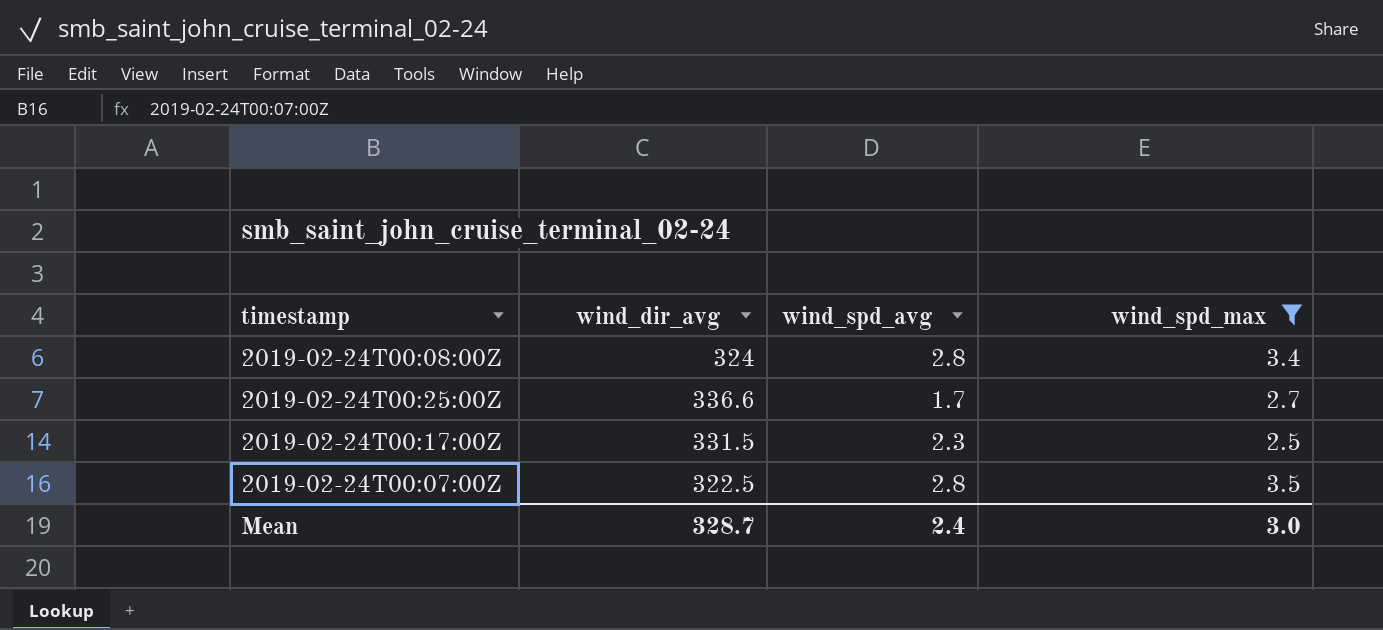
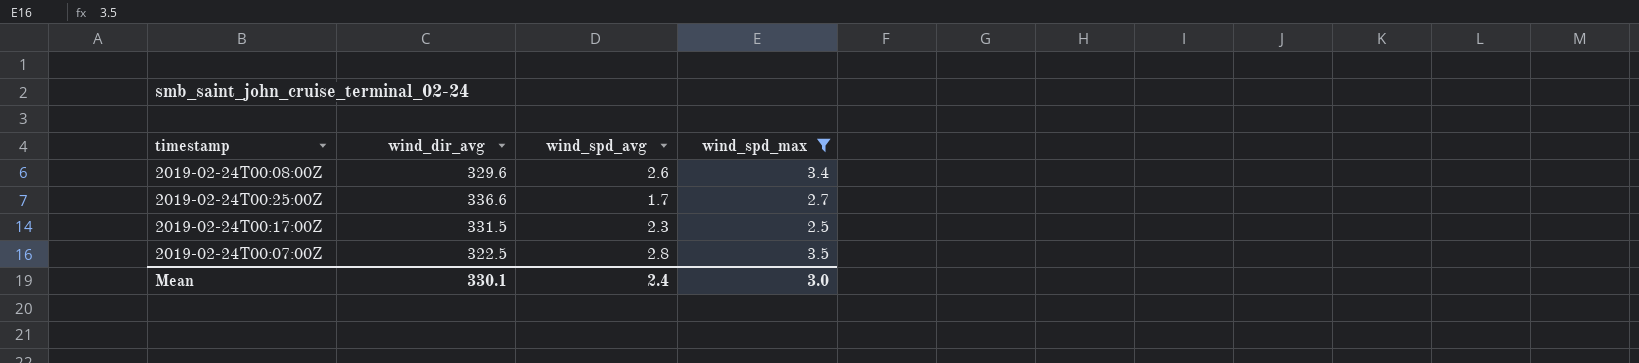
2019-02-24T00:08:00Z | wind_dir_avg: 324 -> 329.6
2019-02-24T00:08:00Z | wind_spd_avg: 2.8 -> 2.6
Mean | wind_dir_avg: 328.7 -> 330.1

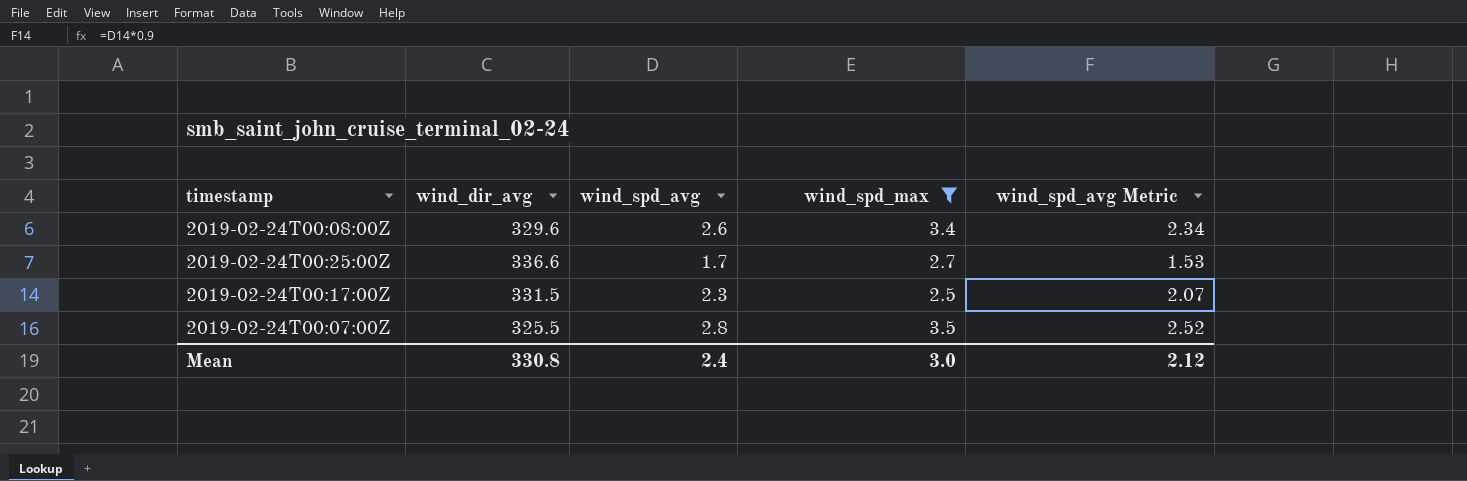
column wind_spd_avg Metric | formula: none -> [wind_spd_avg] * 0.9
2019-02-24T00:07:00Z | wind_dir_avg: 322.5 -> 325.5
Mean | wind_dir_avg: 330.1 -> 330.8

